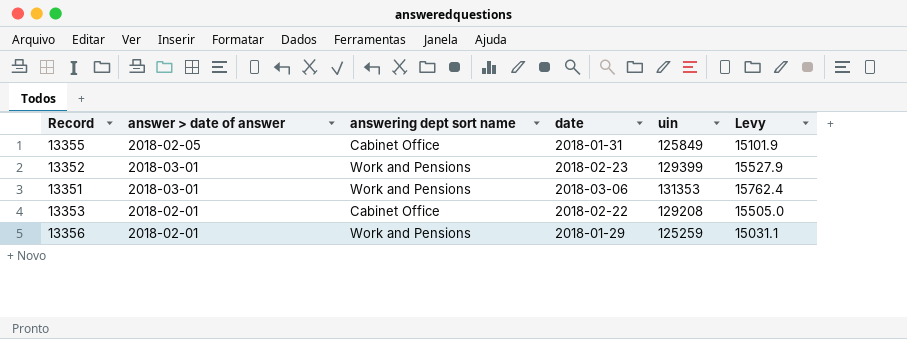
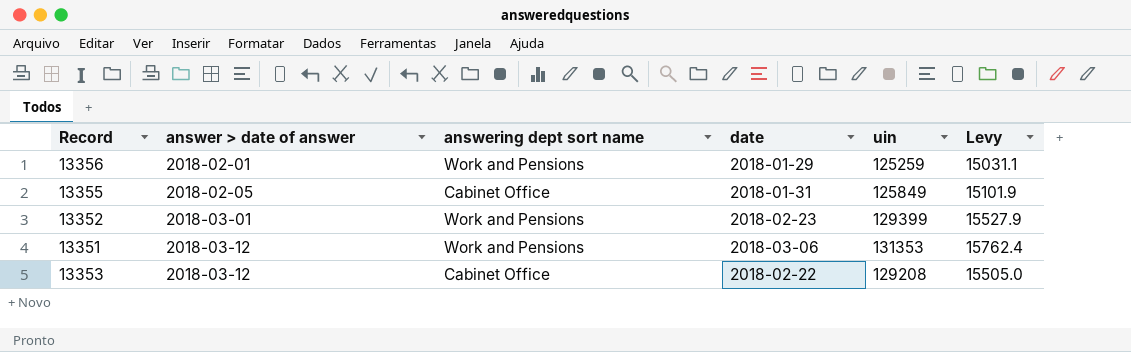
row order: none -> answer > date of answer ascending
13351 | answer > date of answer: 2018-03-01 -> 2018-03-12
13353 | answer > date of answer: 2018-02-01 -> 2018-03-12

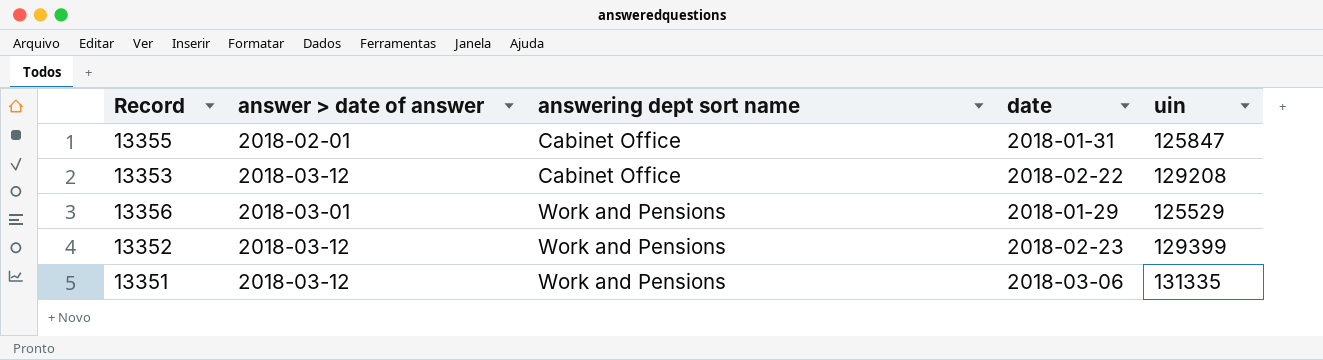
row order: answer > date of answer ascending -> answering dept sort name ascending
column Levy | formula: [uin] * 0.12 -> none
13355 | answer > date of answer: 2018-02-05 -> 2018-02-01
13355 | uin: 125849 -> 125847
13356 | answer > date of answer: 2018-02-01 -> 2018-03-01
13356 | uin: 125259 -> 125529
13352 | answer > date of answer: 2018-03-01 -> 2018-03-12
13351 | uin: 131353 -> 131335

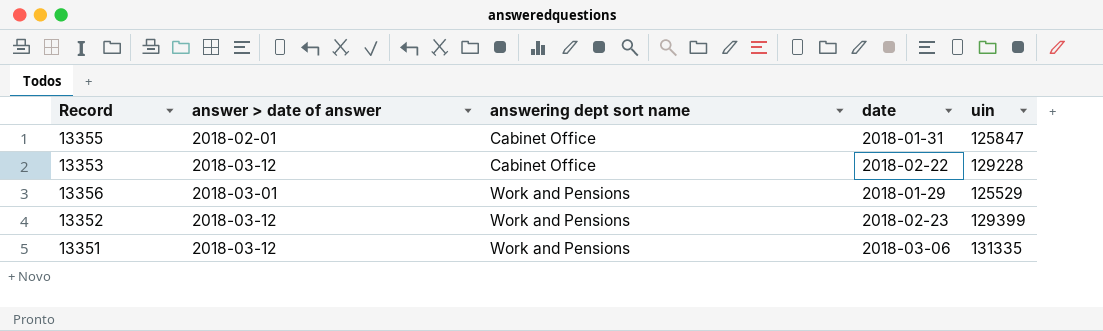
13353 | uin: 129208 -> 129228

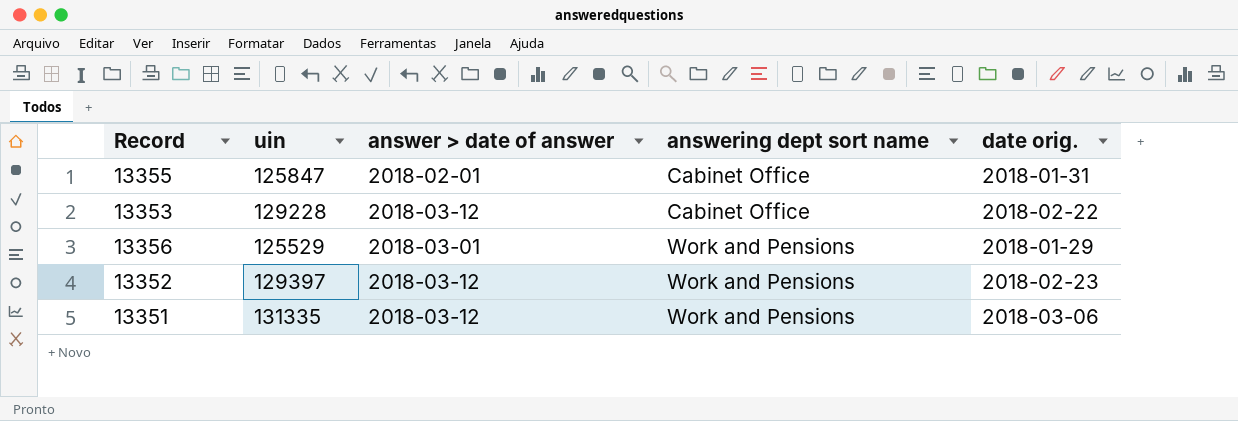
column uin | position: 5 -> 2
column name: date -> date orig.
13352 | uin: 129399 -> 129397

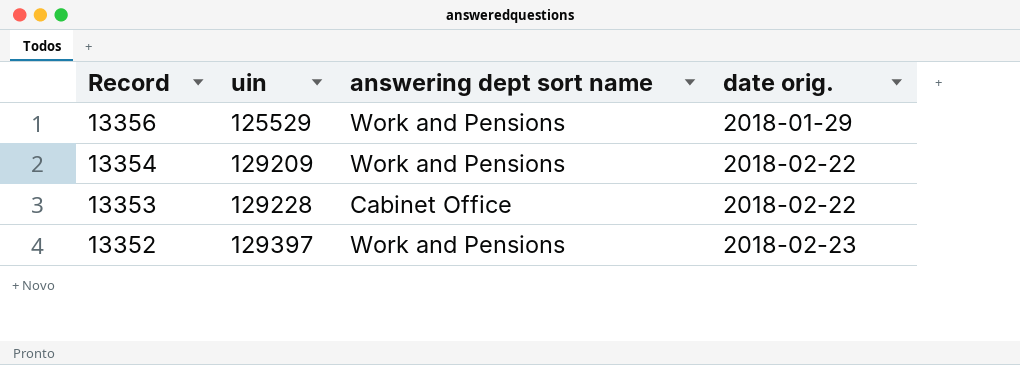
row order: answering dept sort name ascending -> Record descending
column answer > date of answer | position: 3 -> none
row 13355: 125847 | 2018-02-01 | Cabinet Office | 2018-01-31 -> none
row 13351: 131335 | 2018-03-12 | Work and Pensions | 2018-03-06 -> none
row 13354: none -> 129209 | Work and Pensions | 2018-02-22

